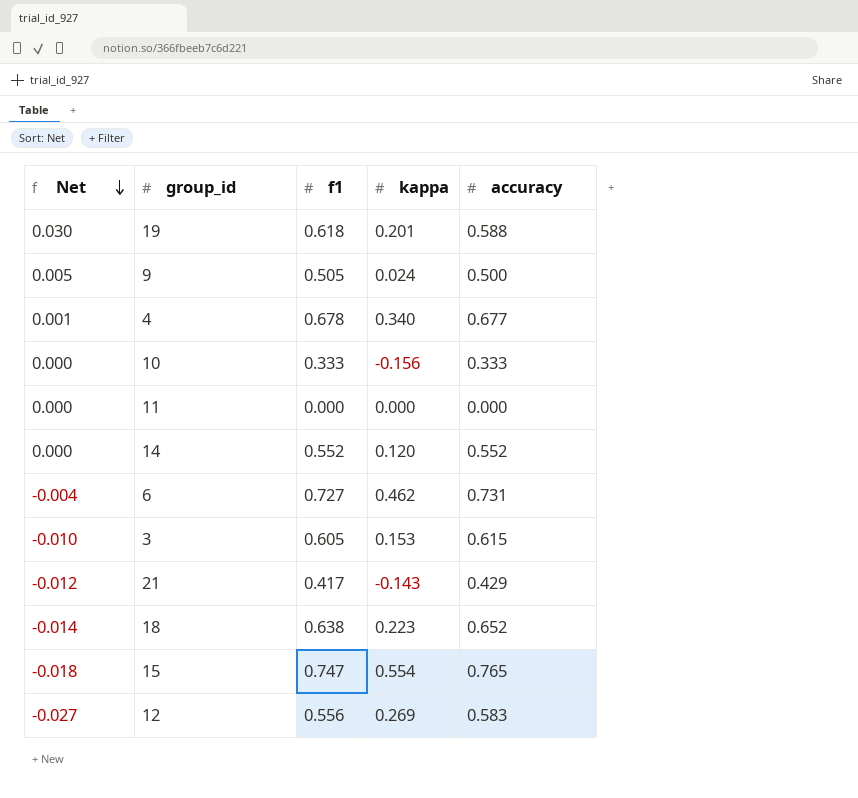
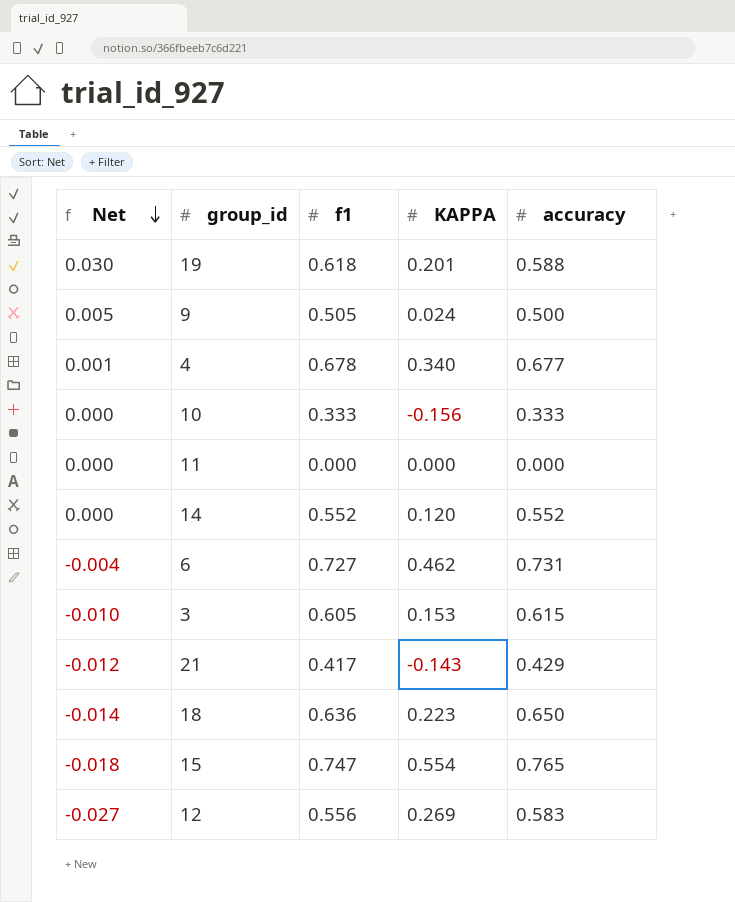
column name: kappa -> KAPPA
18 | f1: 0.638 -> 0.636
18 | accuracy: 0.652 -> 0.650

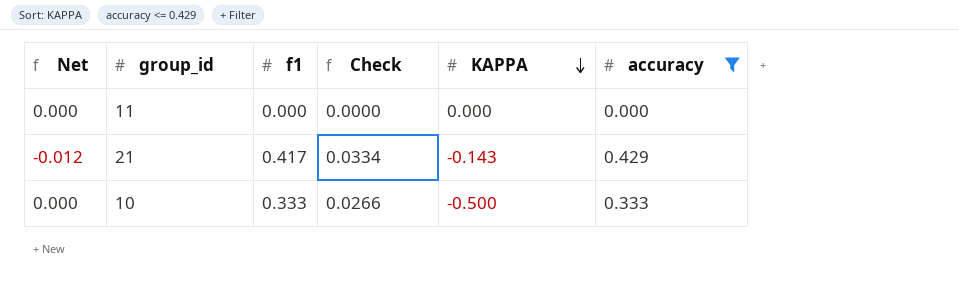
filter: none -> accuracy <= 0.429
row order: Net descending -> KAPPA descending
column Check | formula: none -> [f1] * 0.08
10 | KAPPA: -0.156 -> -0.500

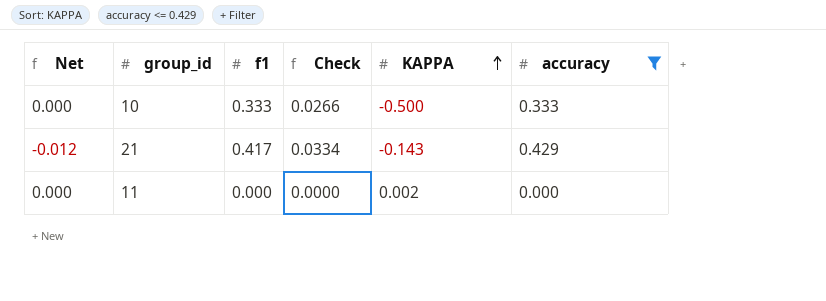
row order: KAPPA descending -> KAPPA ascending
11 | KAPPA: 0.000 -> 0.002

